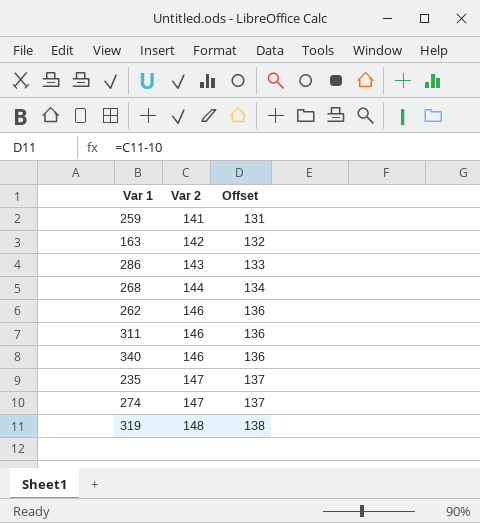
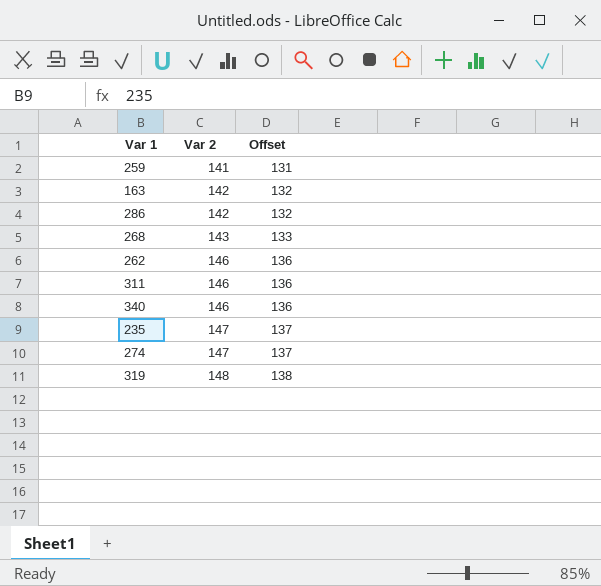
286 | Var 2: 143 -> 142
286 | Offset: 133 -> 132
268 | Var 2: 144 -> 143
268 | Offset: 134 -> 133

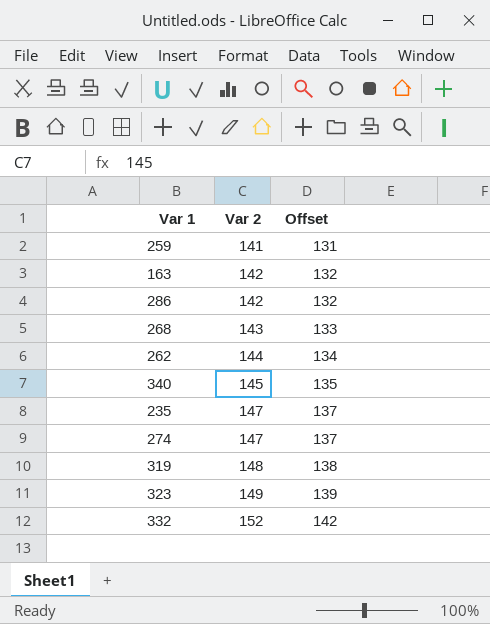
row 311: 146 | 136 -> none
262 | Var 2: 146 -> 144
262 | Offset: 136 -> 134
340 | Var 2: 146 -> 145
340 | Offset: 136 -> 135
row 323: none -> 149 | 139
row 332: none -> 152 | 142

